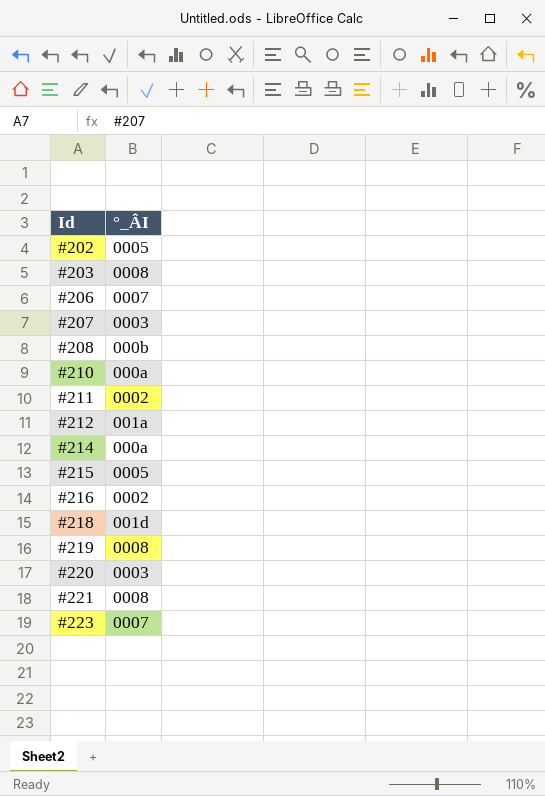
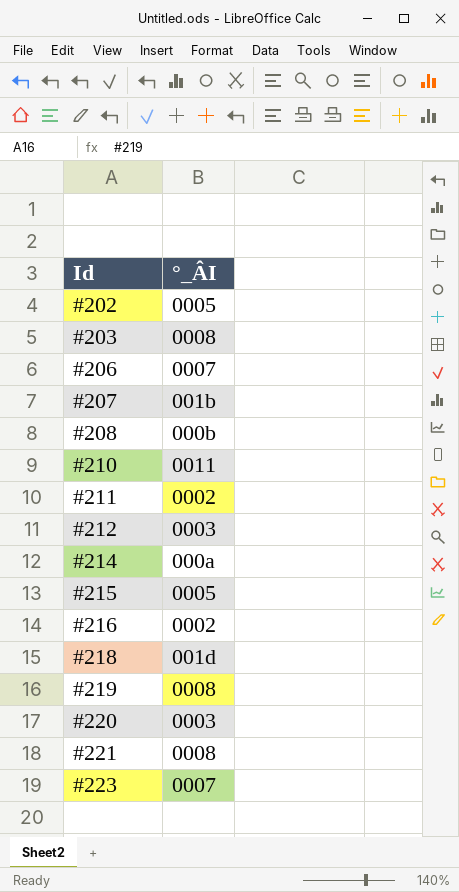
#207 | °_ÂI: 0003 -> 001b
#210 | °_ÂI: 000a -> 0011
#212 | °_ÂI: 001a -> 0003

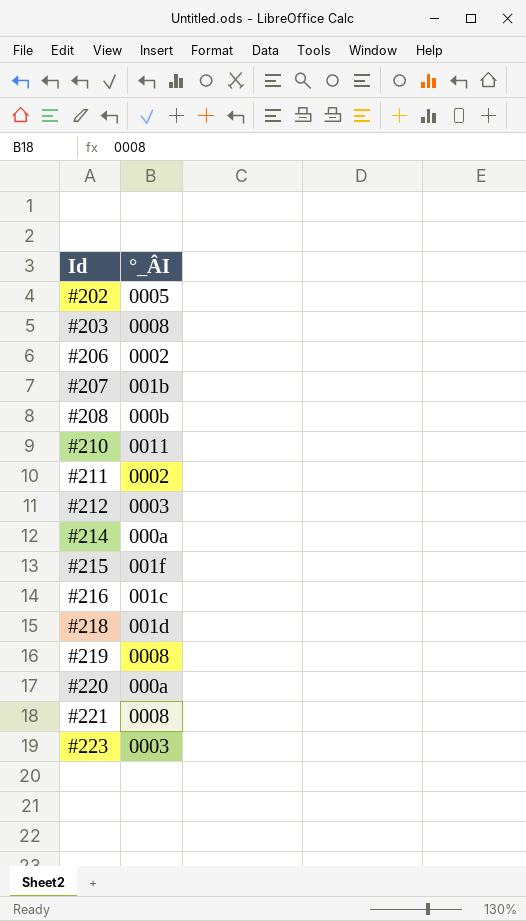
#206 | °_ÂI: 0007 -> 0002
#215 | °_ÂI: 0005 -> 001f
#216 | °_ÂI: 0002 -> 001c
#220 | °_ÂI: 0003 -> 000a
#223 | °_ÂI: 0007 -> 0003

